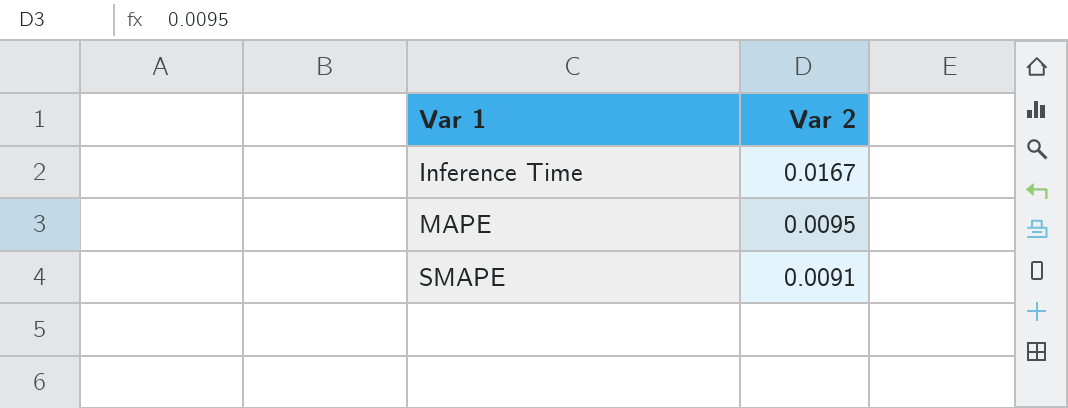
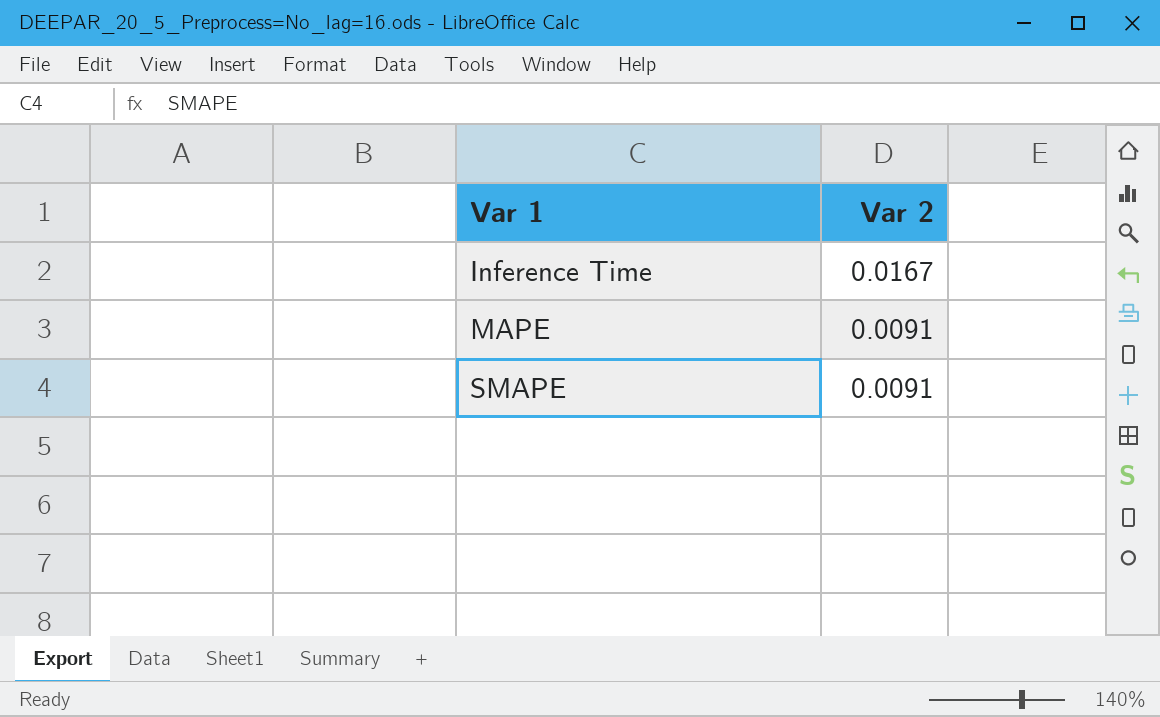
MAPE | Var 2: 0.0095 -> 0.0091

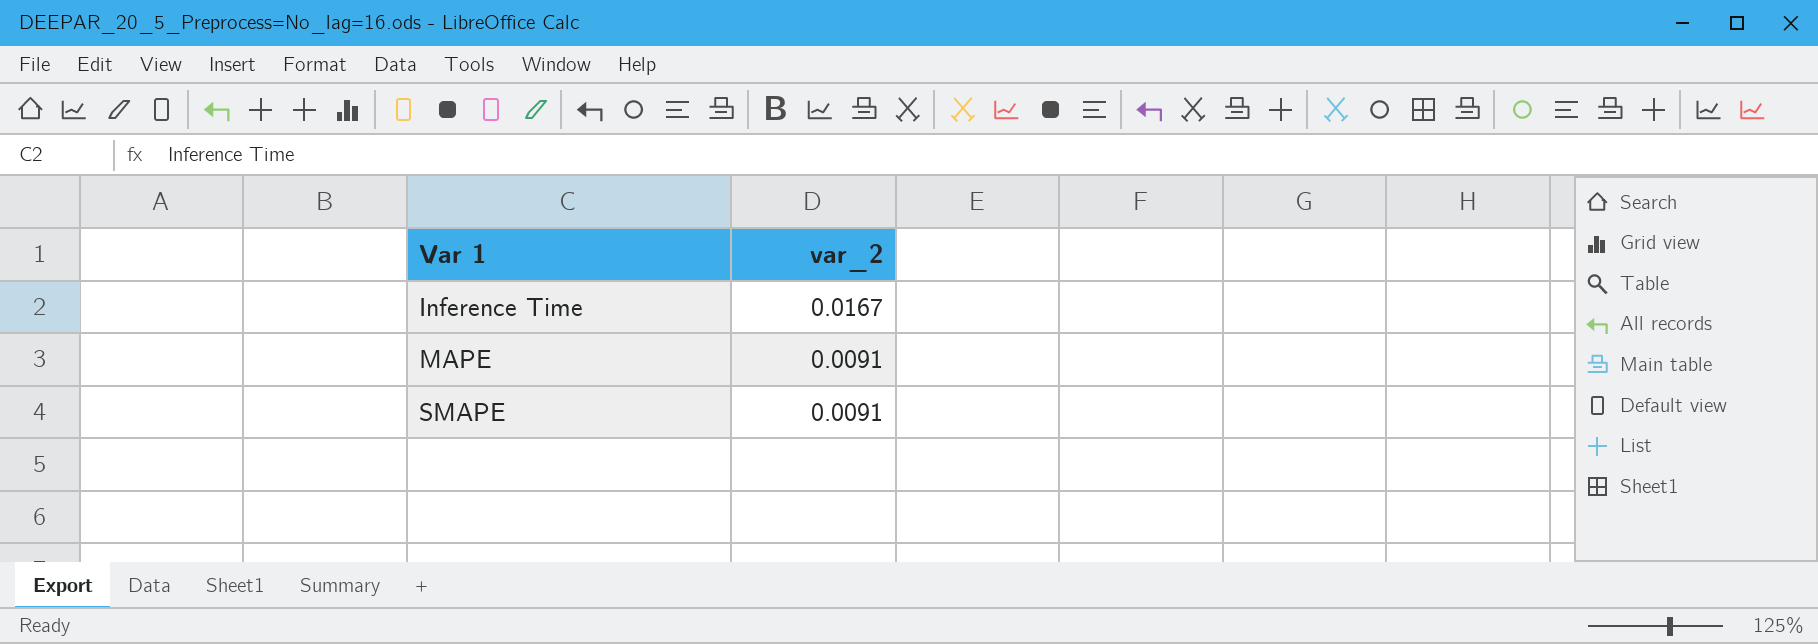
column name: Var 2 -> var_2

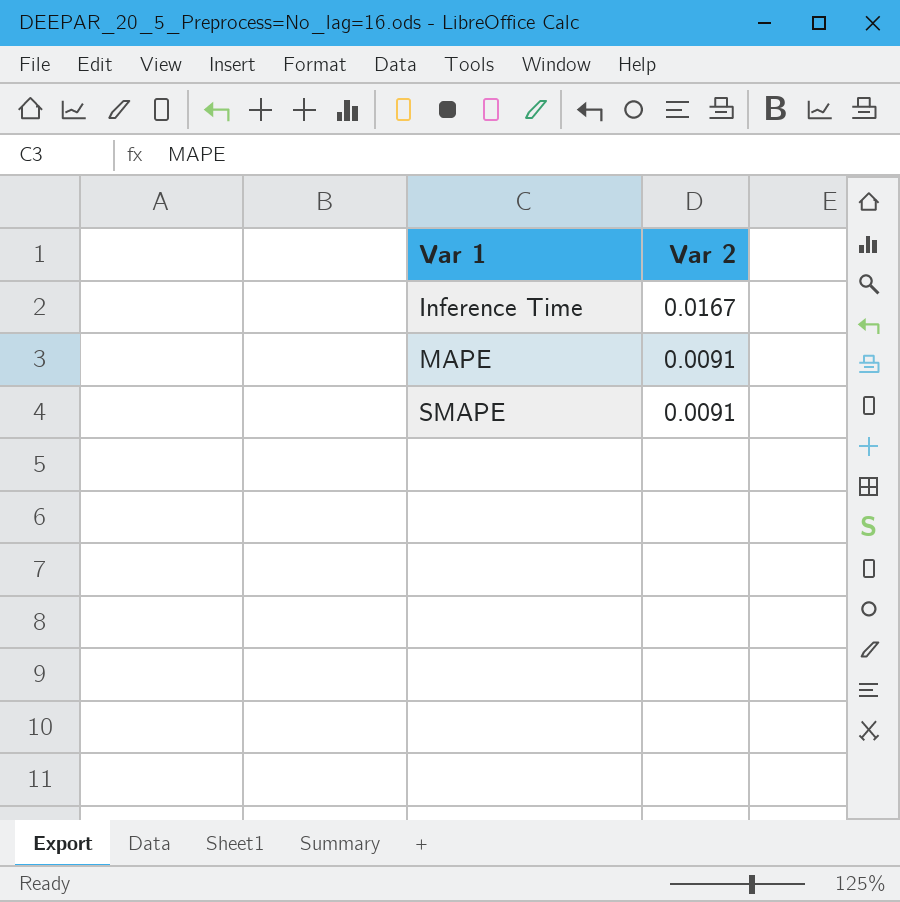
column name: var_2 -> Var 2

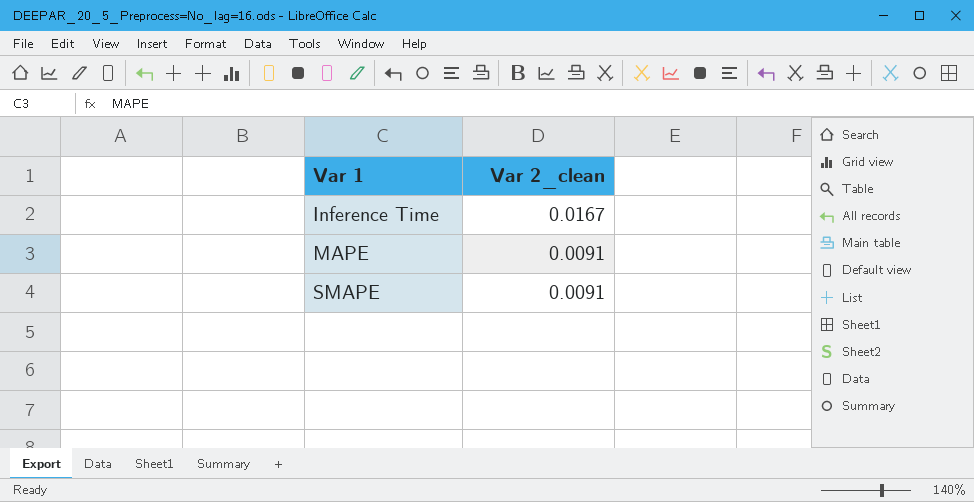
column name: Var 2 -> Var 2_clean

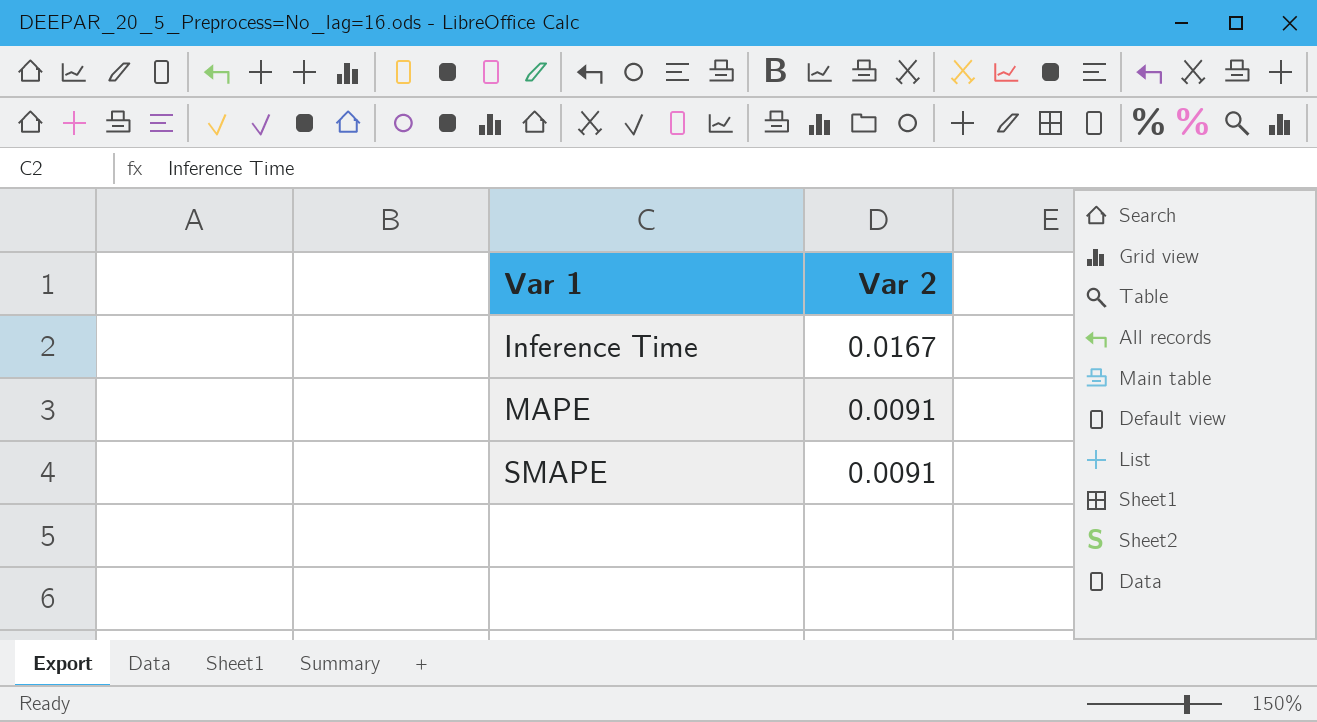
column name: Var 2_clean -> Var 2

